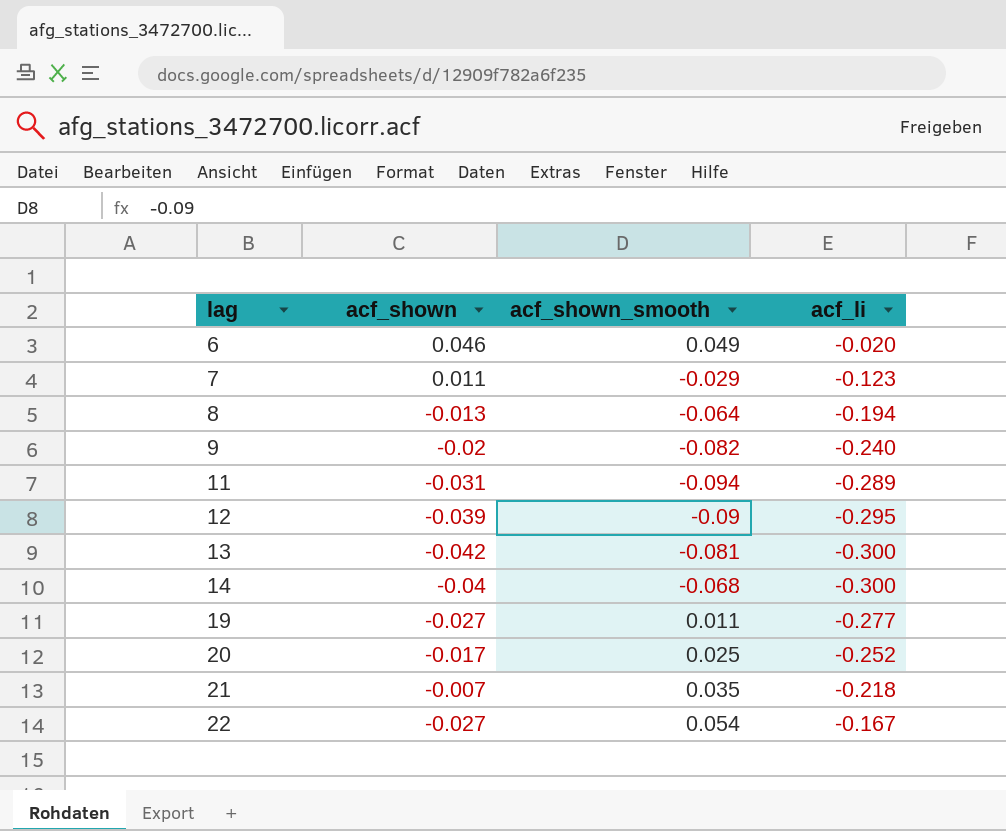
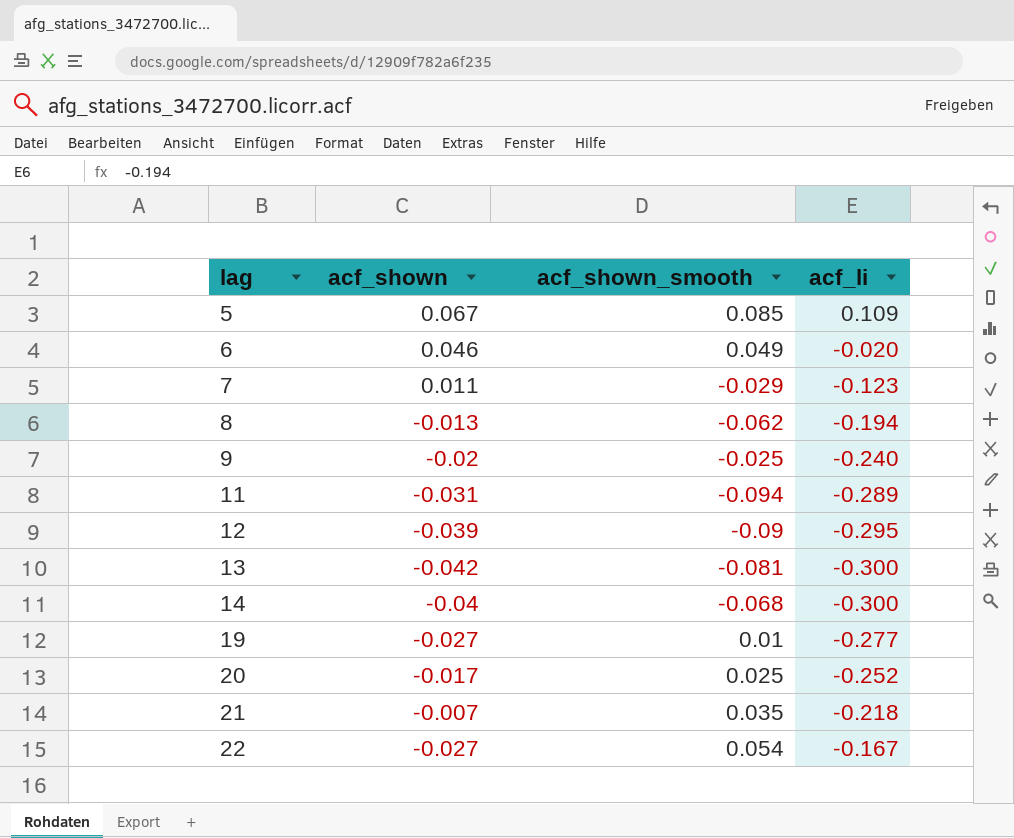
row 5: none -> 0.067 | 0.085 | 0.109
8 | acf_shown_smooth: -0.064 -> -0.062
9 | acf_shown_smooth: -0.082 -> -0.025
19 | acf_shown_smooth: 0.011 -> 0.01

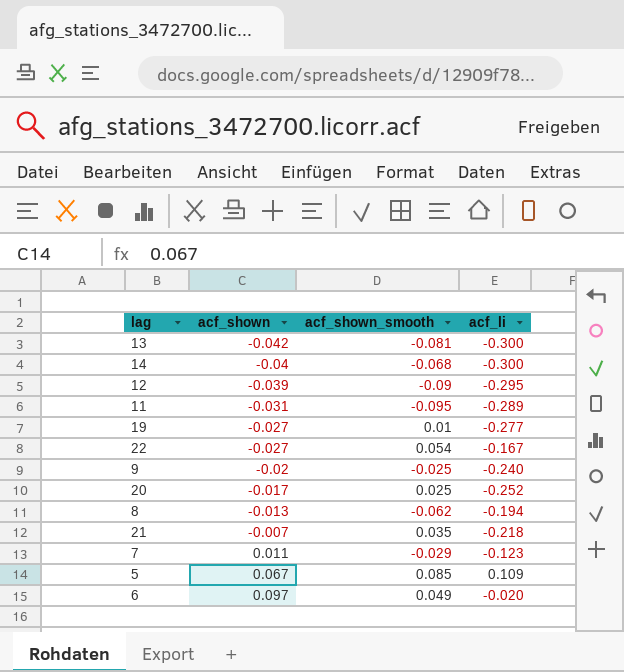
row order: lag ascending -> acf_shown ascending
11 | acf_shown_smooth: -0.094 -> -0.095
6 | acf_shown: 0.046 -> 0.097

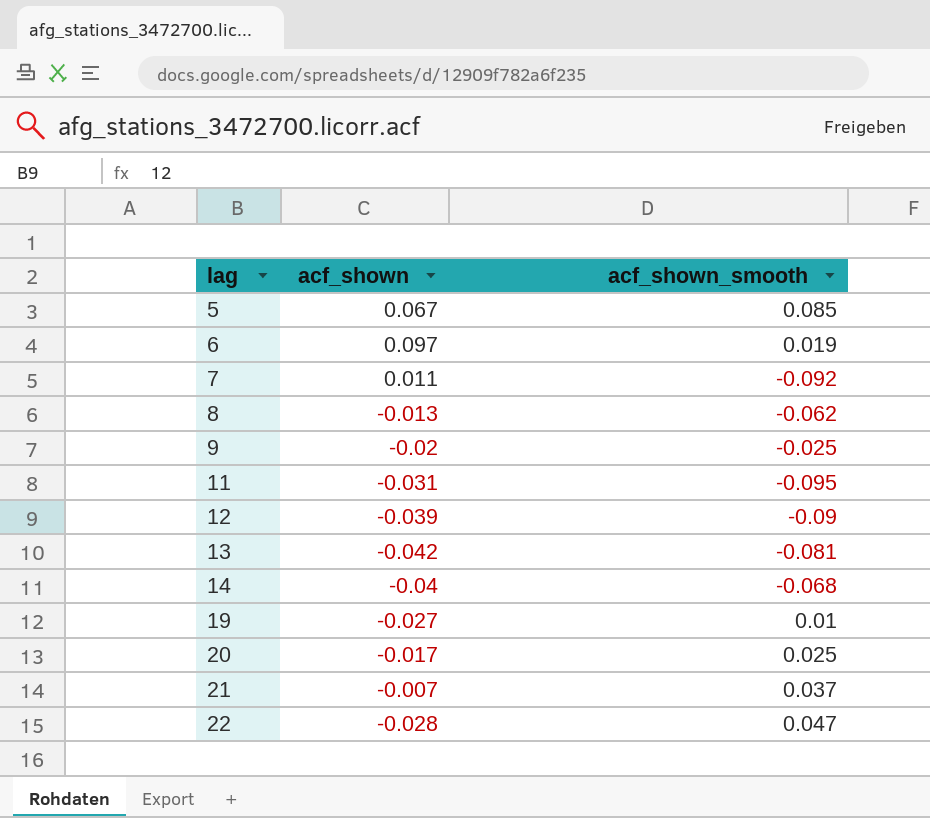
row order: acf_shown ascending -> lag ascending
column acf_li | position: 4 -> none
6 | acf_shown_smooth: 0.049 -> 0.019
7 | acf_shown_smooth: -0.029 -> -0.092
21 | acf_shown_smooth: 0.035 -> 0.037
22 | acf_shown: -0.027 -> -0.028
22 | acf_shown_smooth: 0.054 -> 0.047

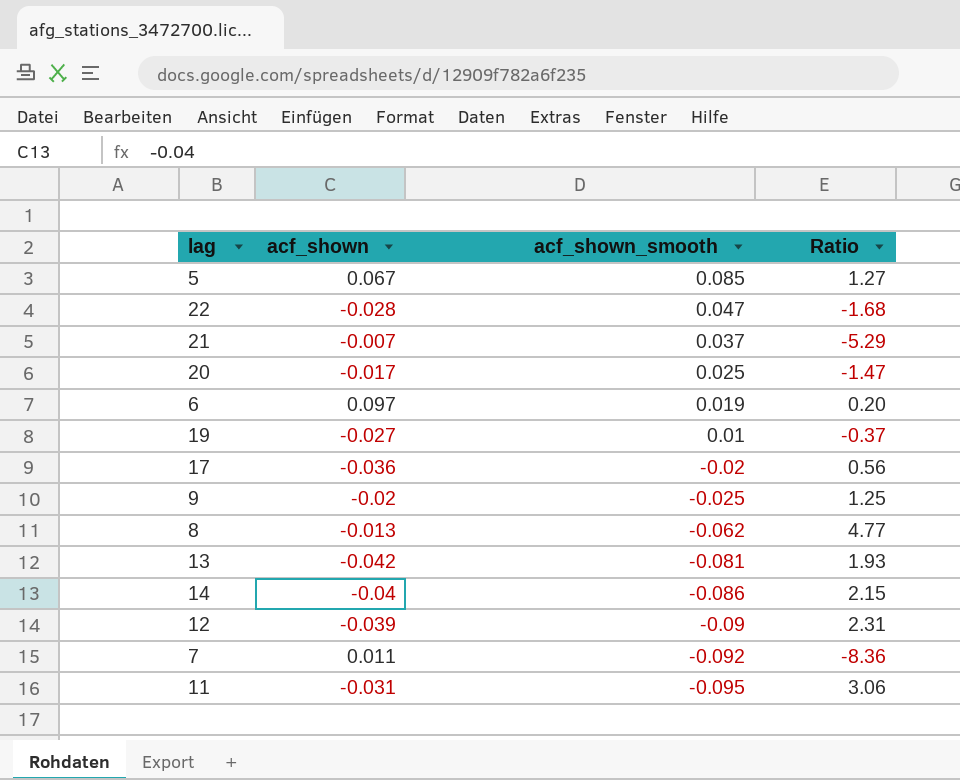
row order: lag ascending -> acf_shown_smooth descending
column Ratio | formula: none -> [acf_shown_smooth] / [acf_shown]
row 17: none -> -0.036 | -0.02 | 0.56
14 | acf_shown_smooth: -0.068 -> -0.086

